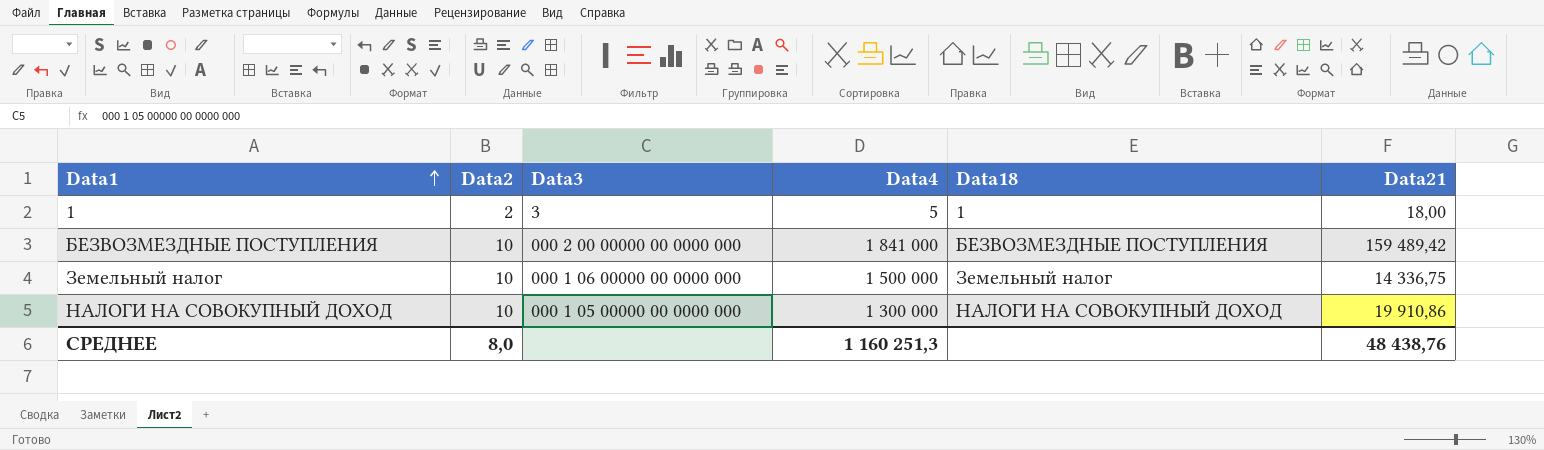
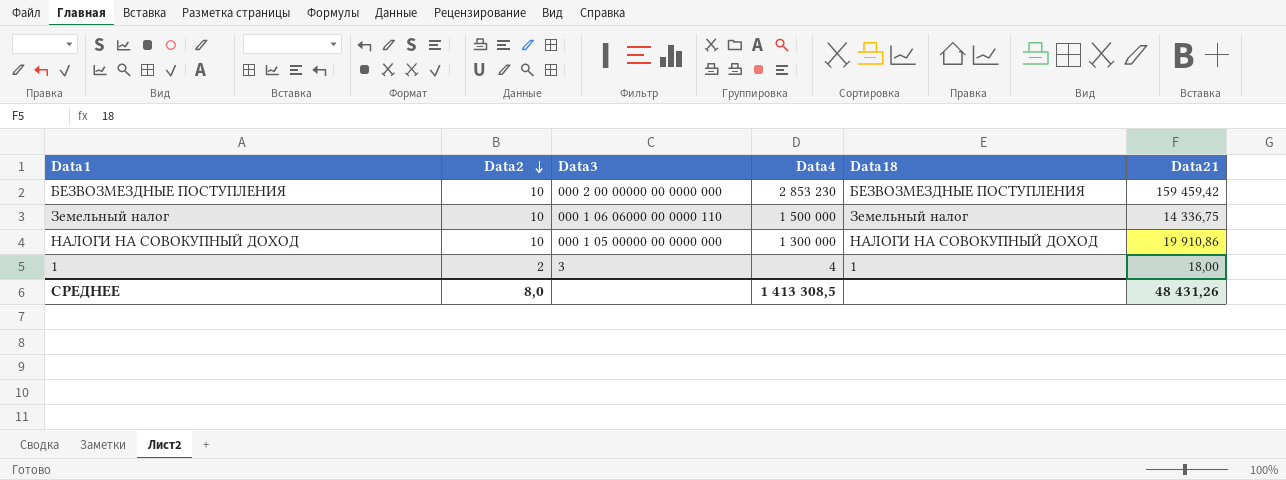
row order: Data1 ascending -> Data2 descending
БЕЗВОЗМЕЗДНЫЕ ПОСТУПЛЕНИЯ | Data4: 1 841 000 -> 2 853 230
БЕЗВОЗМЕЗДНЫЕ ПОСТУПЛЕНИЯ | Data21: 159 489,42 -> 159 459,42
Земельный налог | Data3: 000 1 06 00000 00 0000 000 -> 000 1 06 06000 00 0000 110
1 | Data4: 5 -> 4
СРЕДНЕЕ | Data4: 1 160 251,3 -> 1 413 308,5
СРЕДНЕЕ | Data21: 48 438,76 -> 48 431,26

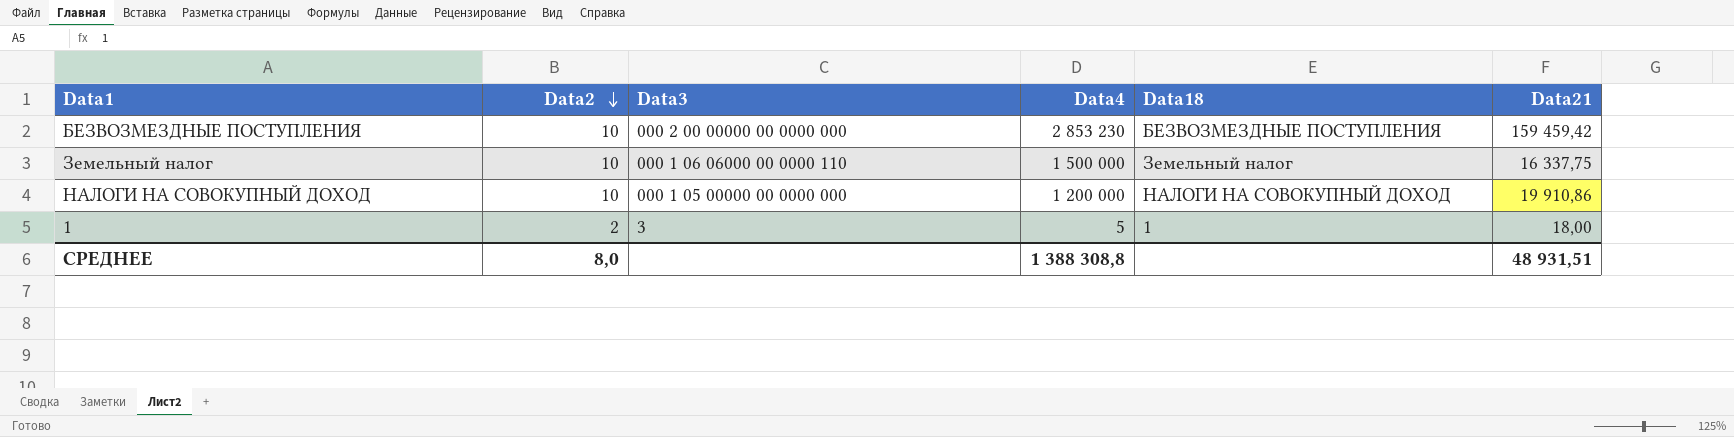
Земельный налог | Data21: 14 336,75 -> 16 337,75
НАЛОГИ НА СОВОКУПНЫЙ ДОХОД | Data4: 1 300 000 -> 1 200 000
1 | Data4: 4 -> 5
СРЕДНЕЕ | Data4: 1 413 308,5 -> 1 388 308,8
СРЕДНЕЕ | Data21: 48 431,26 -> 48 931,51

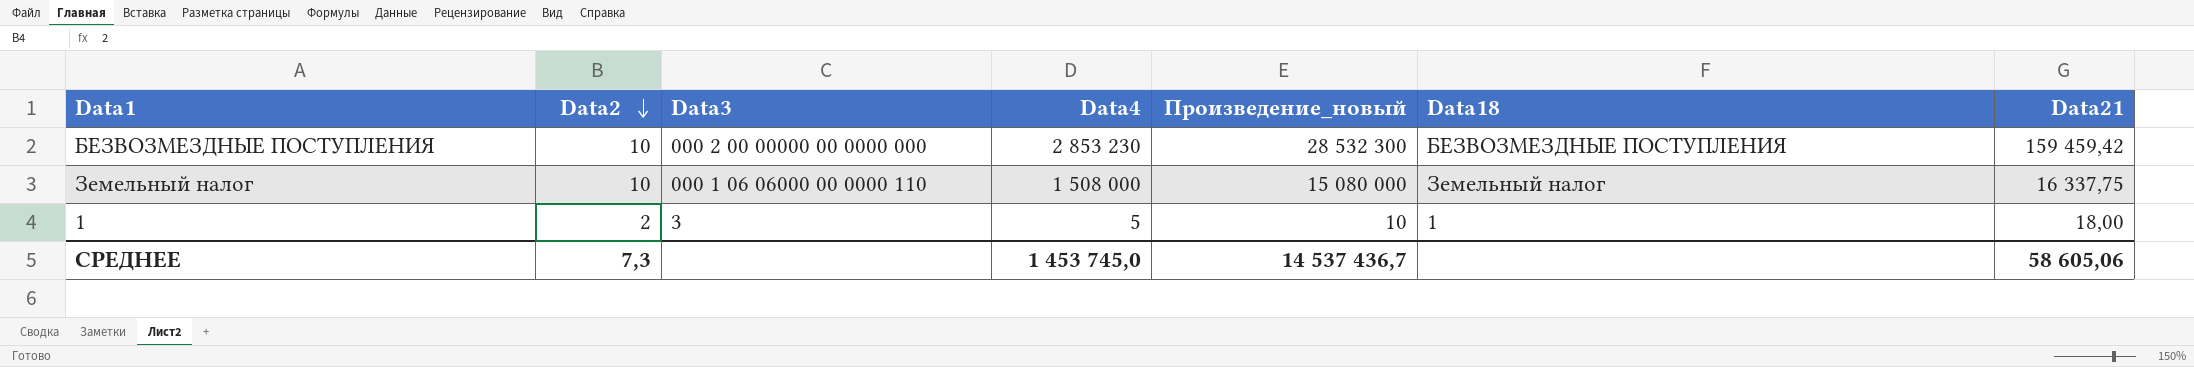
column Произведение_новый | formula: none -> [Data2] * [Data4]
row НАЛОГИ НА СОВОКУПНЫЙ ДОХОД: 10 | 000 1 05 00000 00 0000 000 | 1 200 000 | НАЛОГИ НА СОВОКУПНЫЙ ДОХОД | 19 910,86 -> none
Земельный налог | Data4: 1 500 000 -> 1 508 000
СРЕДНЕЕ | Data2: 8,0 -> 7,3
СРЕДНЕЕ | Data4: 1 388 308,8 -> 1 453 745,0
СРЕДНЕЕ | Data21: 48 931,51 -> 58 605,06

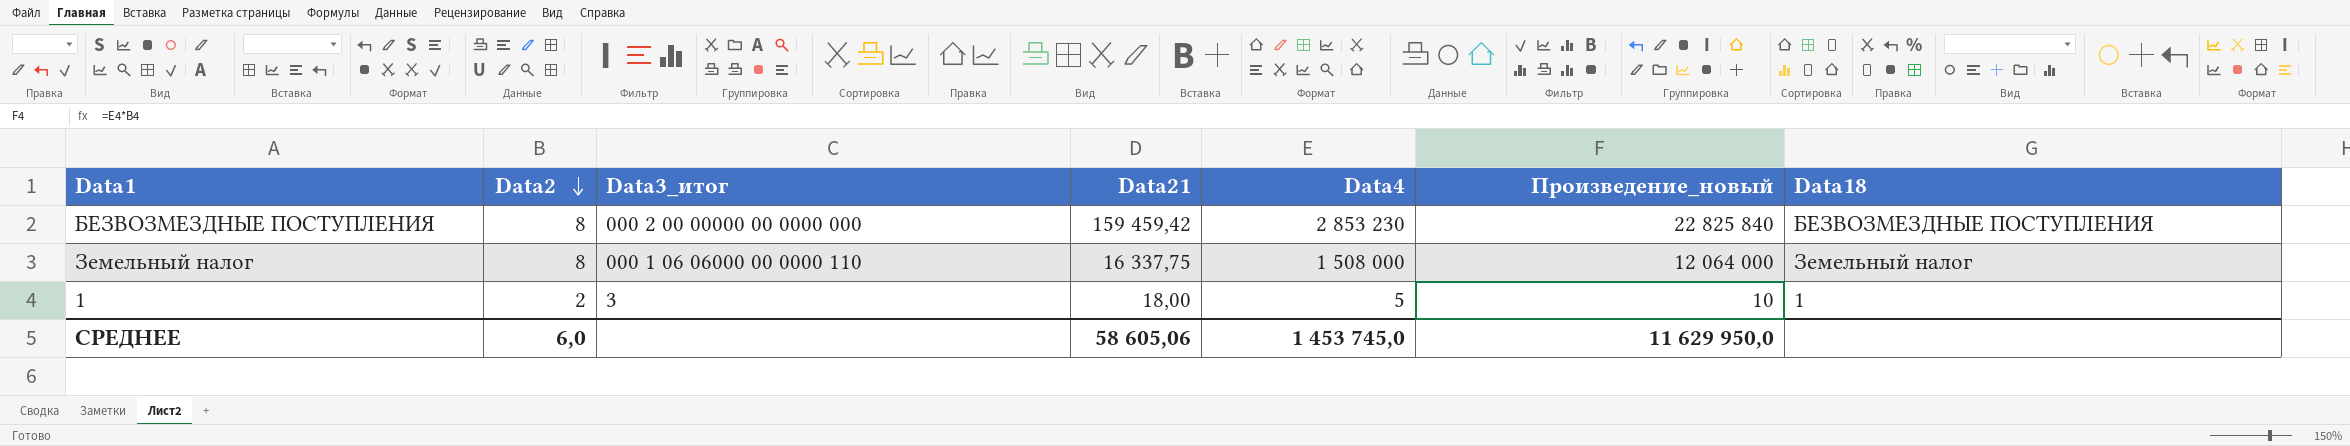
column name: Data3 -> Data3_итог
column Data21 | position: 7 -> 4
БЕЗВОЗМЕЗДНЫЕ ПОСТУПЛЕНИЯ | Data2: 10 -> 8
БЕЗВОЗМЕЗДНЫЕ ПОСТУПЛЕНИЯ | Произведение_новый: 28 532 300 -> 22 825 840
Земельный налог | Data2: 10 -> 8
Земельный налог | Произведение_новый: 15 080 000 -> 12 064 000
СРЕДНЕЕ | Data2: 7,3 -> 6,0
СРЕДНЕЕ | Произведение_новый: 14 537 436,7 -> 11 629 950,0

